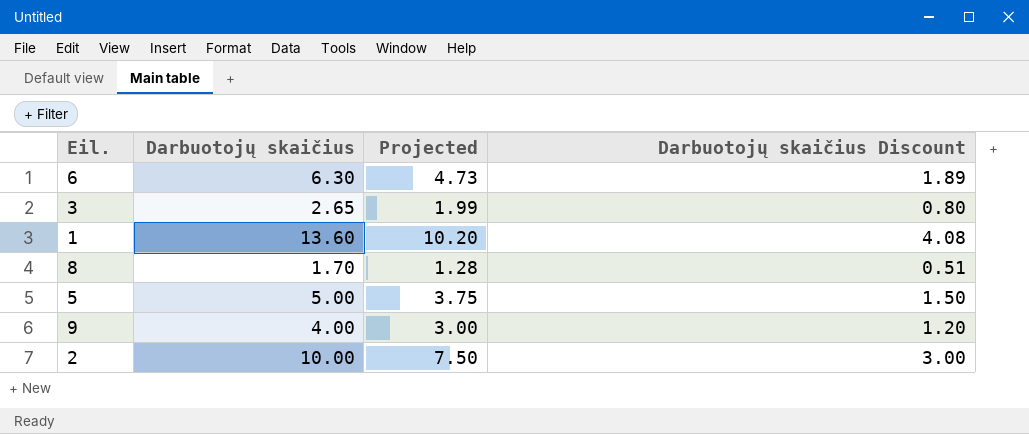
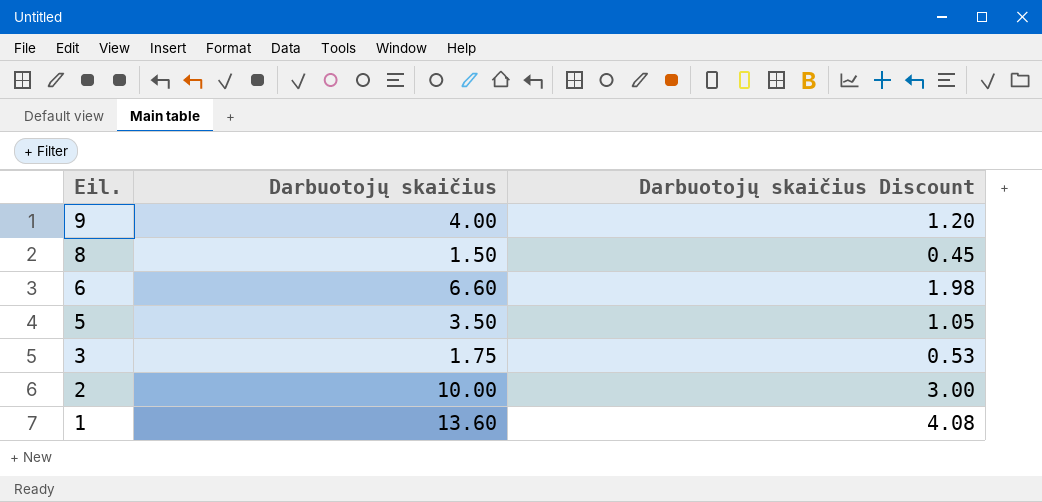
row order: none -> Eil. descending
column Projected | formula: [Darbuotojų skaičius] * 0.75 -> none
8 | Darbuotojų skaičius: 1.70 -> 1.50
8 | Darbuotojų skaičius Discount: 0.51 -> 0.45
6 | Darbuotojų skaičius: 6.30 -> 6.60
6 | Darbuotojų skaičius Discount: 1.89 -> 1.98
5 | Darbuotojų skaičius: 5.00 -> 3.50
5 | Darbuotojų skaičius Discount: 1.50 -> 1.05
3 | Darbuotojų skaičius: 2.65 -> 1.75
3 | Darbuotojų skaičius Discount: 0.80 -> 0.53

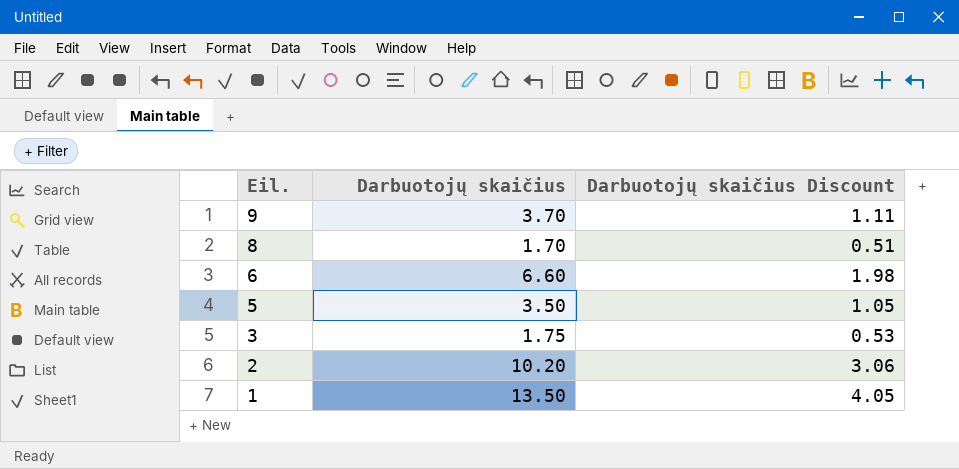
9 | Darbuotojų skaičius: 4.00 -> 3.70
9 | Darbuotojų skaičius Discount: 1.20 -> 1.11
8 | Darbuotojų skaičius: 1.50 -> 1.70
8 | Darbuotojų skaičius Discount: 0.45 -> 0.51
2 | Darbuotojų skaičius: 10.00 -> 10.20
2 | Darbuotojų skaičius Discount: 3.00 -> 3.06
1 | Darbuotojų skaičius: 13.60 -> 13.50
1 | Darbuotojų skaičius Discount: 4.08 -> 4.05

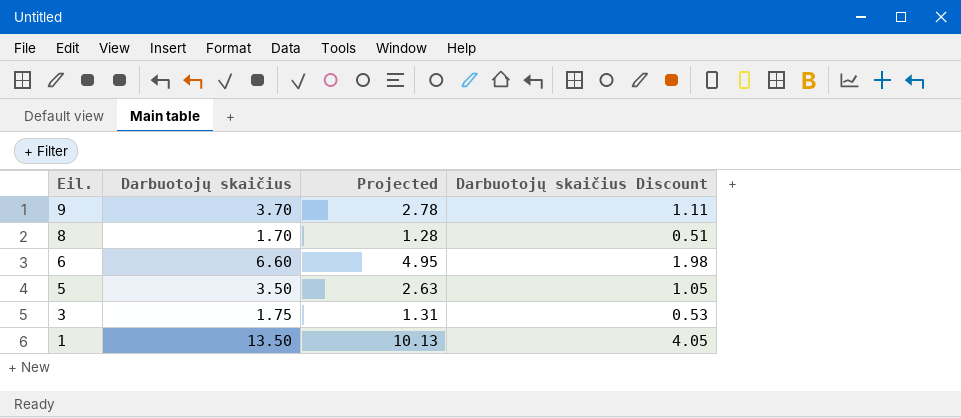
column Projected | formula: none -> [Darbuotojų skaičius] * 0.75
row 2: 10.20 | 3.06 -> none

